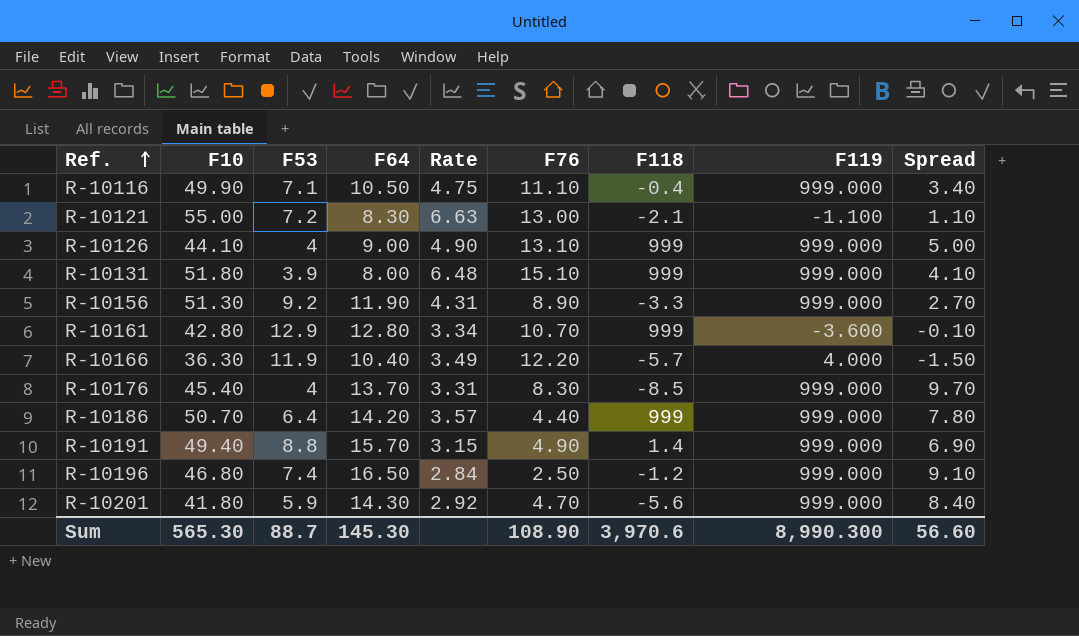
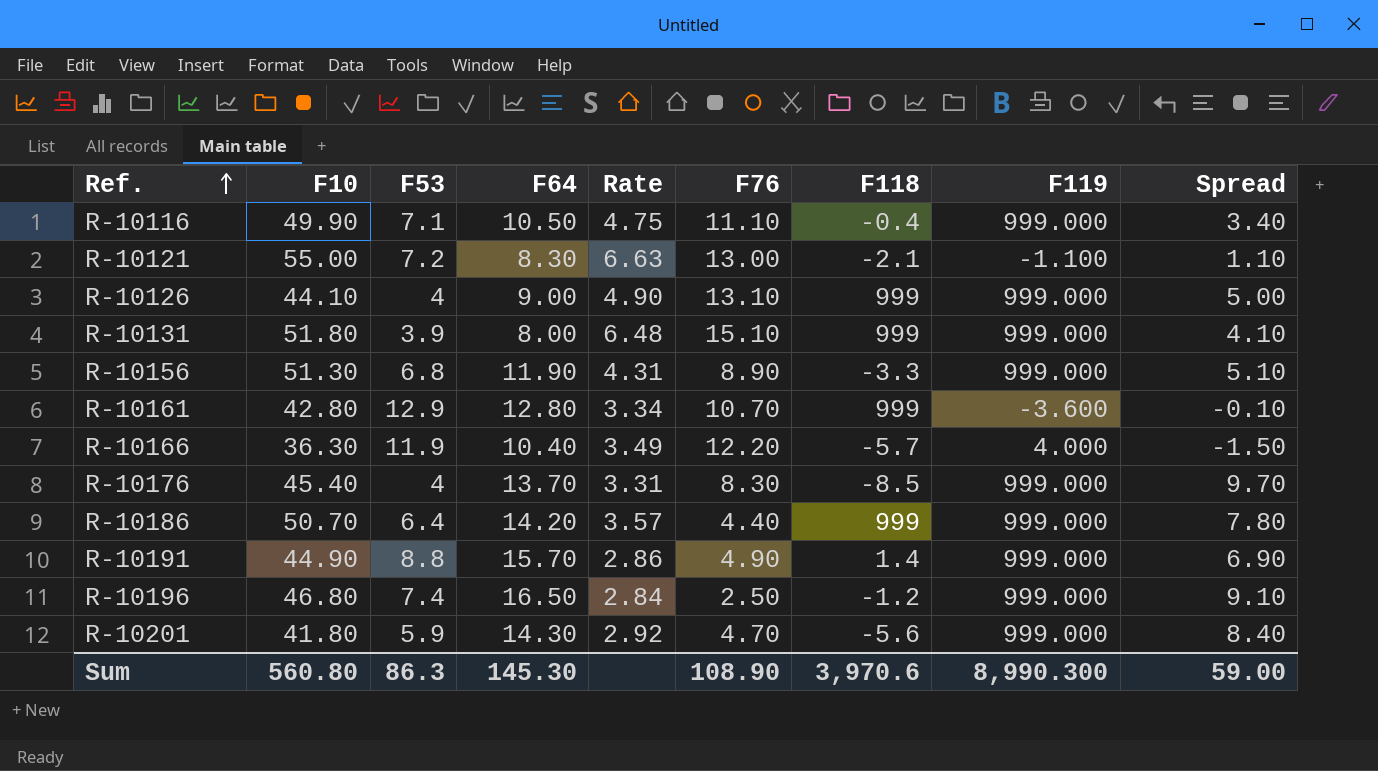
R-10156 | F53: 9.2 -> 6.8
R-10156 | Spread: 2.70 -> 5.10
R-10191 | F10: 49.40 -> 44.90
R-10191 | Rate: 3.15 -> 2.86
Sum | F10: 565.30 -> 560.80
Sum | F53: 88.7 -> 86.3
Sum | Spread: 56.60 -> 59.00

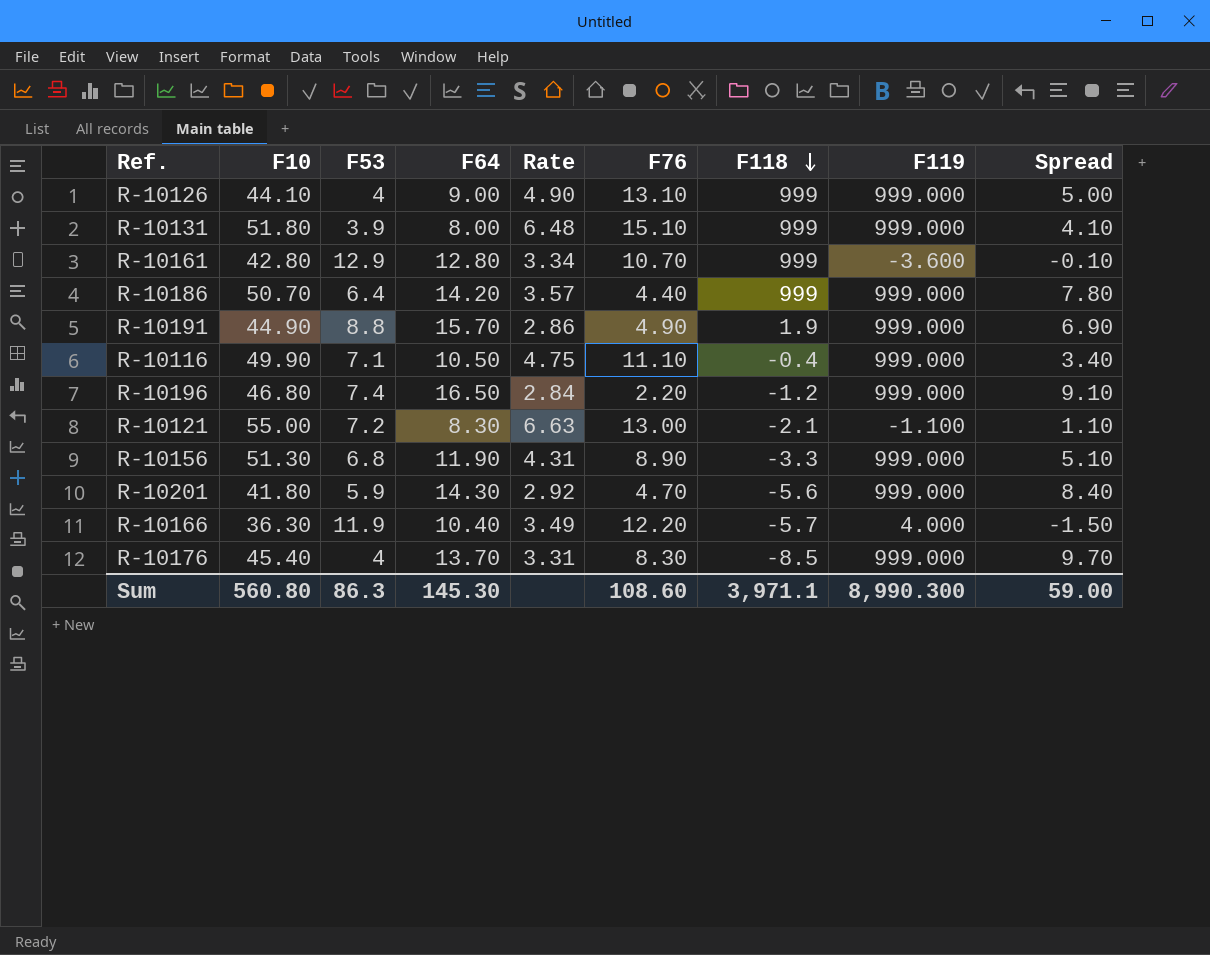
row order: Ref. ascending -> F118 descending
R-10191 | F118: 1.4 -> 1.9
R-10196 | F76: 2.50 -> 2.20
Sum | F76: 108.90 -> 108.60
Sum | F118: 3,970.6 -> 3,971.1

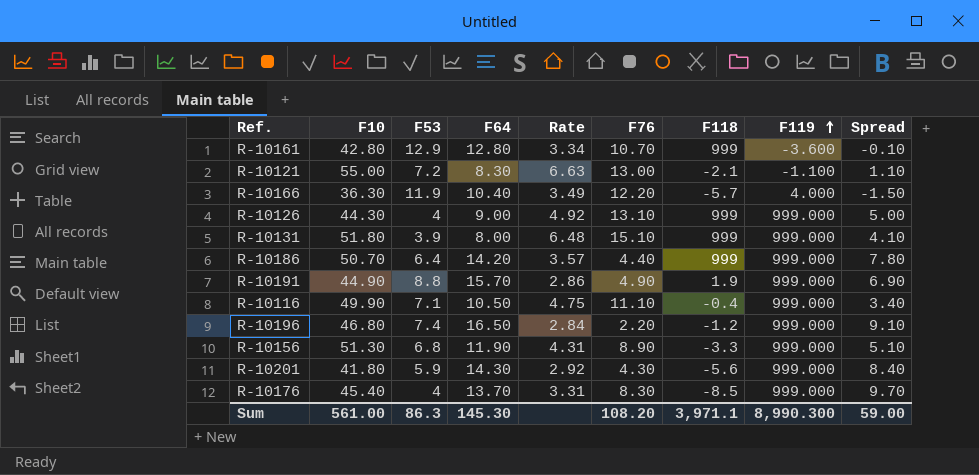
row order: F118 descending -> F119 ascending
R-10126 | F10: 44.10 -> 44.30
R-10126 | Rate: 4.90 -> 4.92
R-10201 | F76: 4.70 -> 4.30
Sum | F10: 560.80 -> 561.00
Sum | F76: 108.60 -> 108.20

